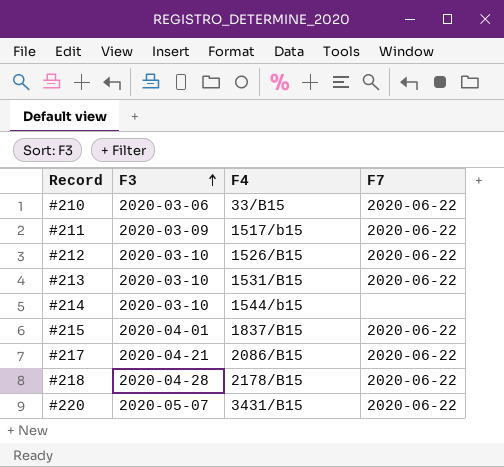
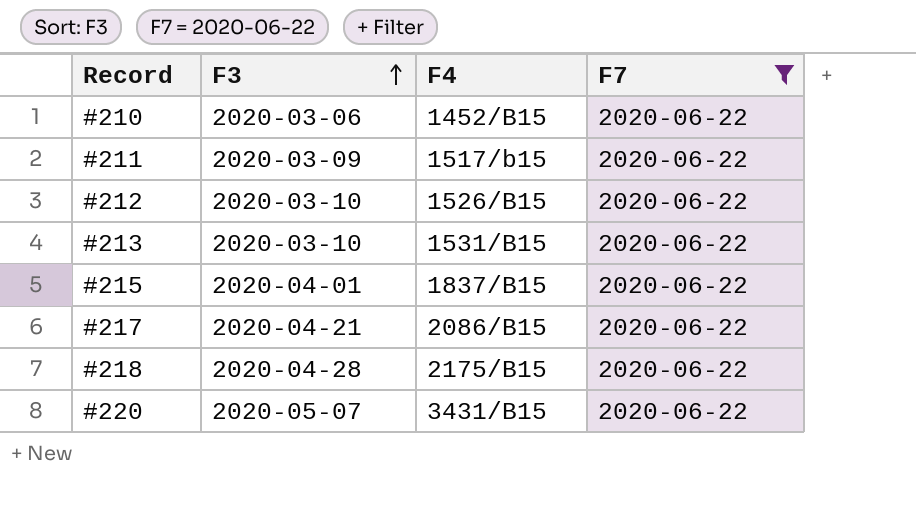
filter: none -> F7 = 2020-06-22
#210 | F4: 33/B15 -> 1452/B15
#218 | F4: 2178/B15 -> 2175/B15

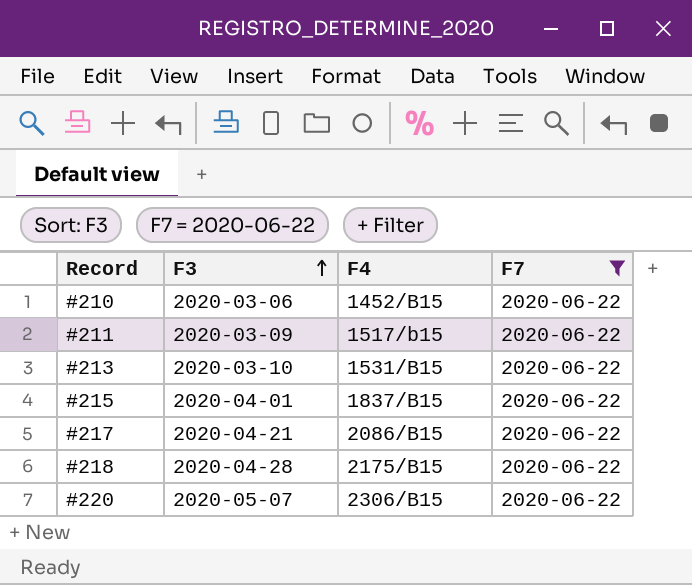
row #212: 2020-03-10 | 1526/B15 | 2020-06-22 -> none
#220 | F4: 3431/B15 -> 2306/B15

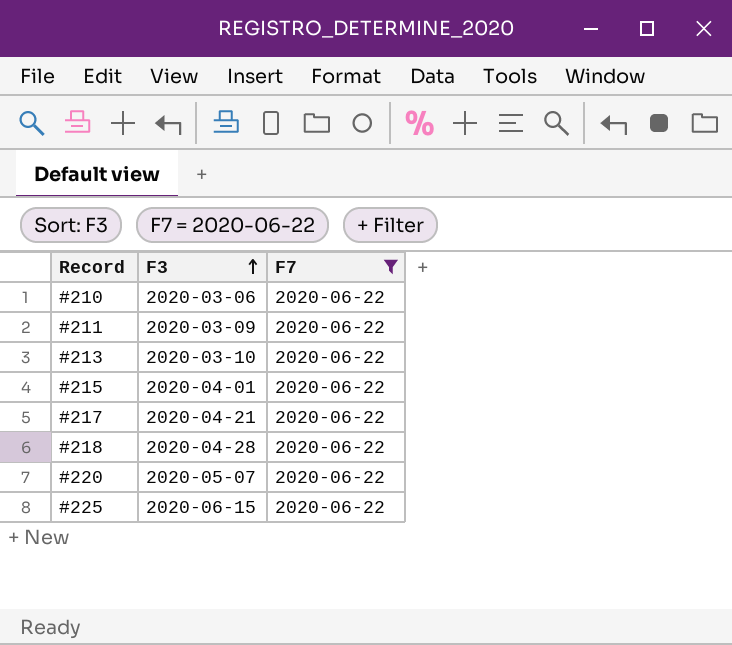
column F4 | position: 3 -> none
row #225: none -> 2020-06-15 | 2020-06-22

